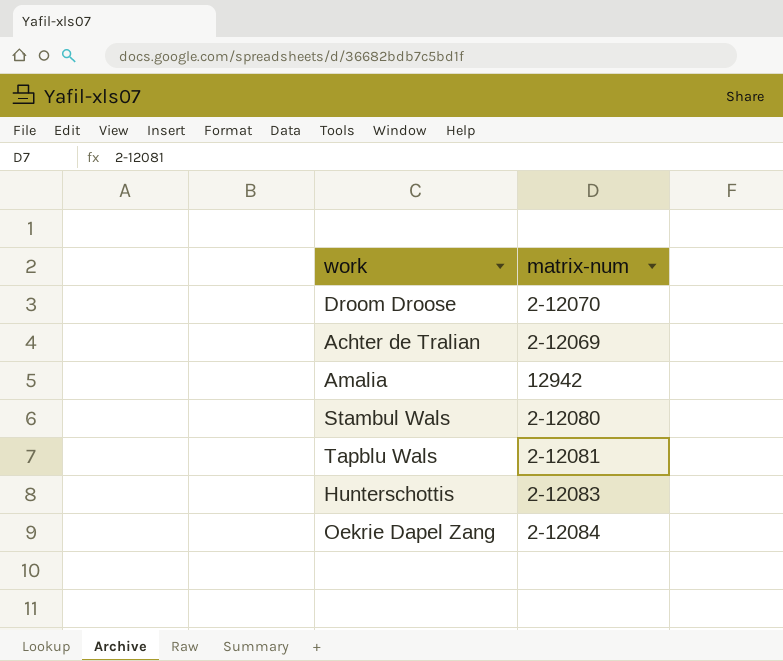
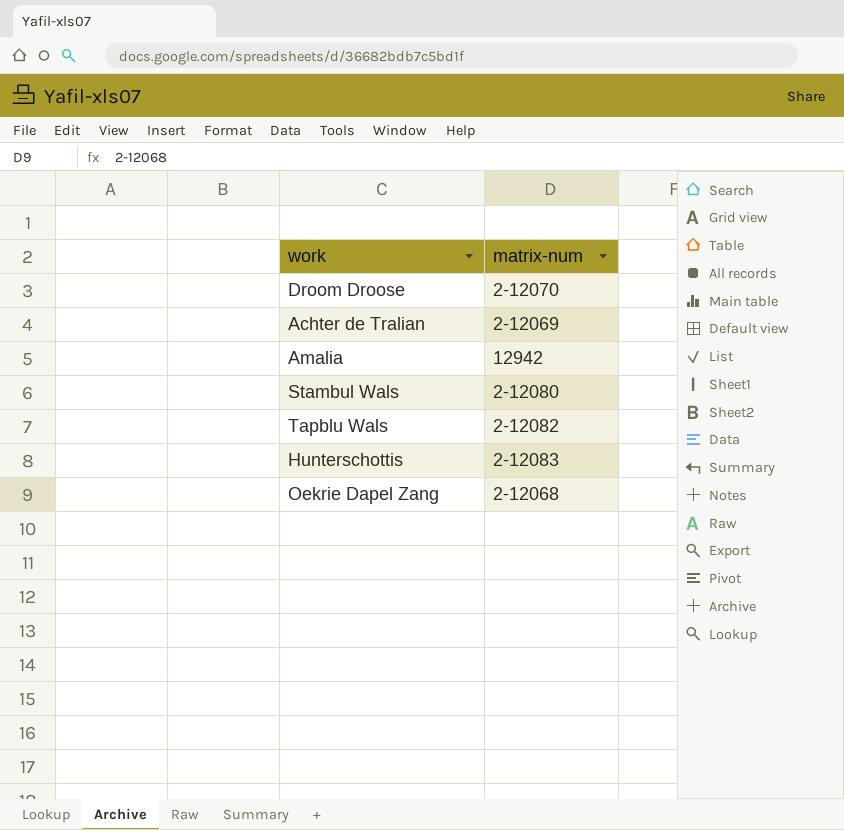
Tapblu Wals | matrix-num: 2-12081 -> 2-12082
Oekrie Dapel Zang | matrix-num: 2-12084 -> 2-12068

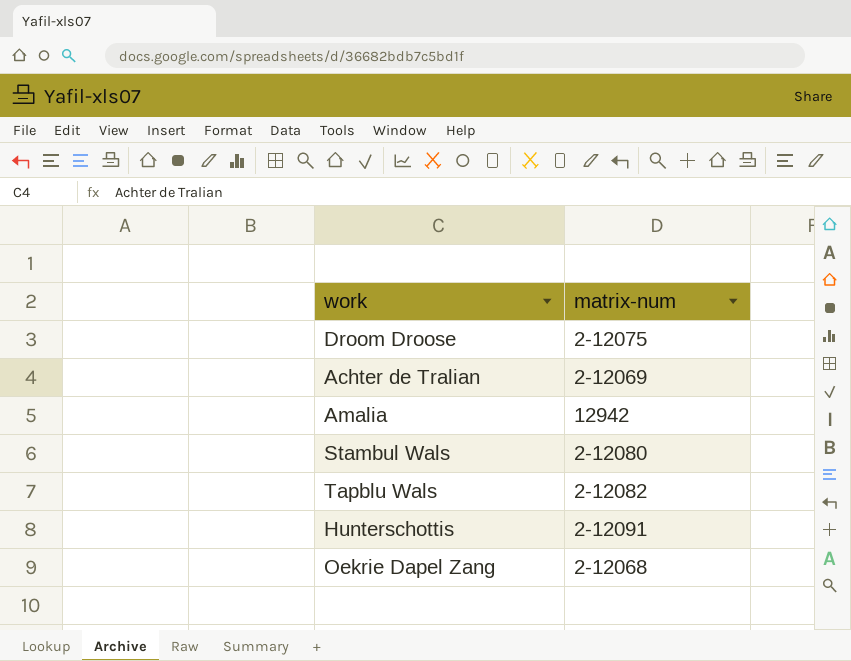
Droom Droose | matrix-num: 2-12070 -> 2-12075
Hunterschottis | matrix-num: 2-12083 -> 2-12091

